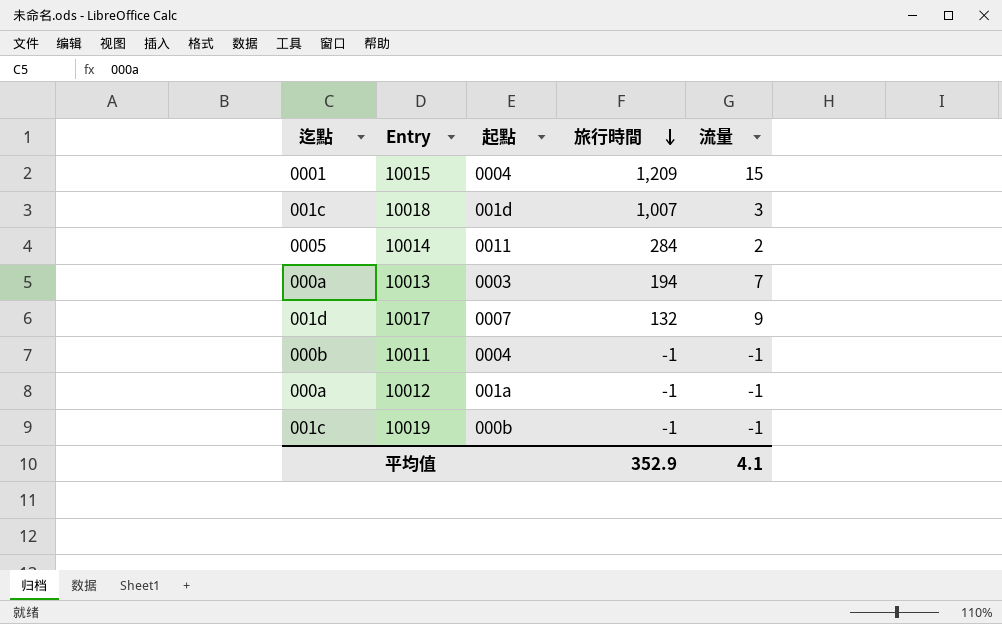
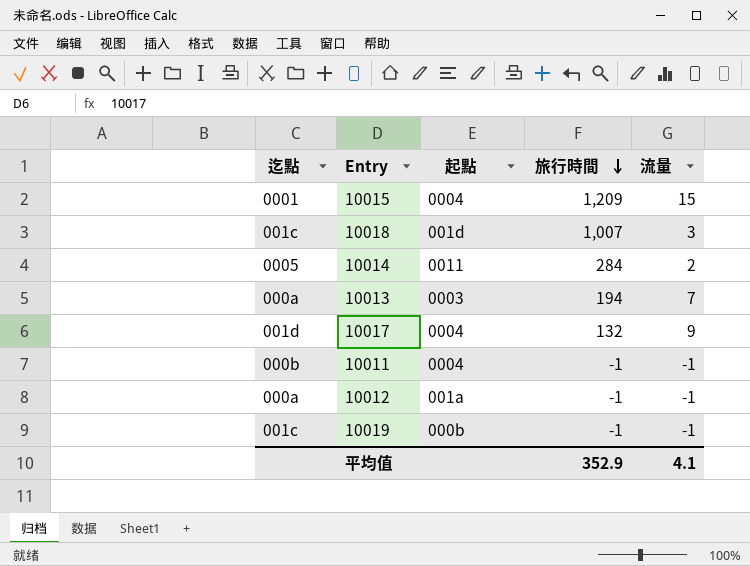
10017 | 起點: 0007 -> 0004

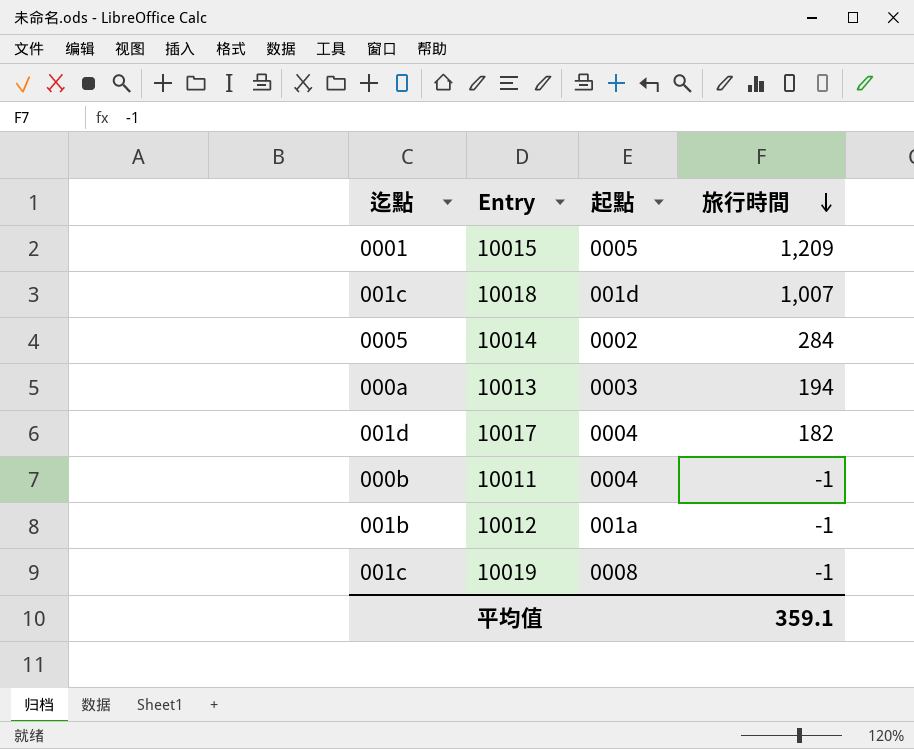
column 流量 | position: 5 -> none
10015 | 起點: 0004 -> 0005
10014 | 起點: 0011 -> 0002
10017 | 旅行時間: 132 -> 182
10012 | 迄點: 000a -> 001b
10019 | 起點: 000b -> 0008
平均值 | 旅行時間: 352.9 -> 359.1

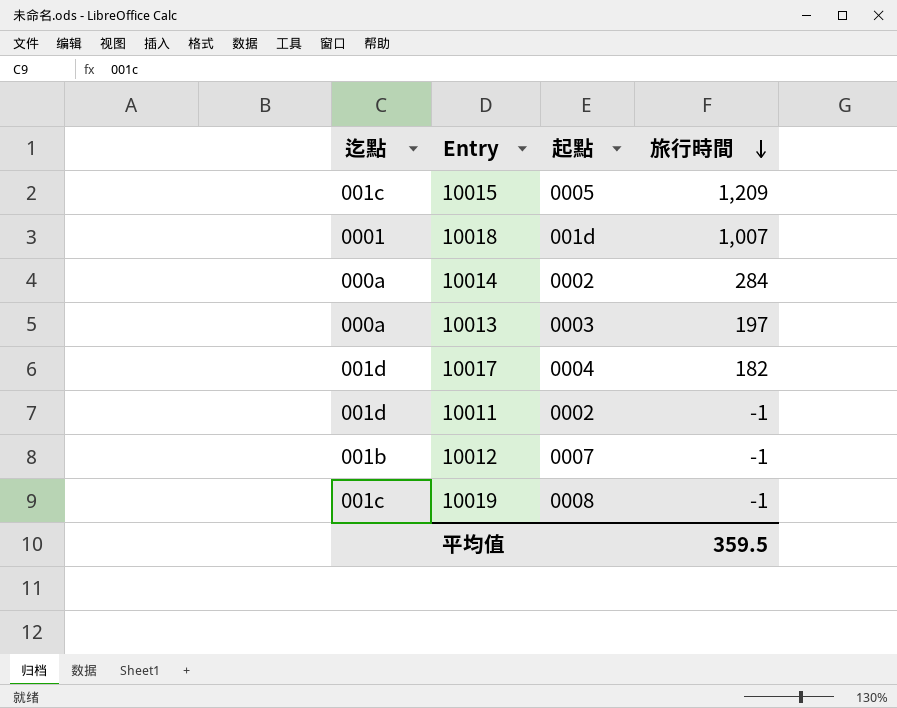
10015 | 迄點: 0001 -> 001c
10018 | 迄點: 001c -> 0001
10014 | 迄點: 0005 -> 000a
10013 | 旅行時間: 194 -> 197
10011 | 迄點: 000b -> 001d
10011 | 起點: 0004 -> 0002
10012 | 起點: 001a -> 0007
平均值 | 旅行時間: 359.1 -> 359.5

